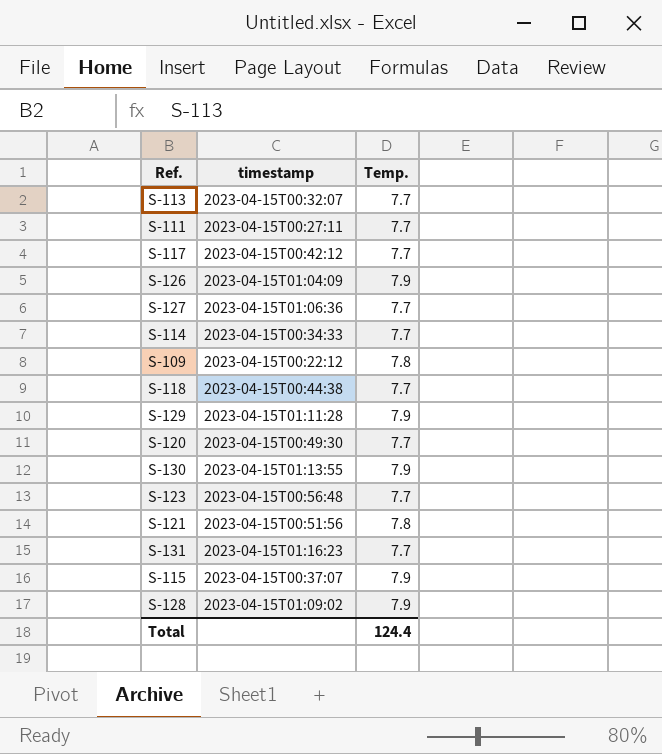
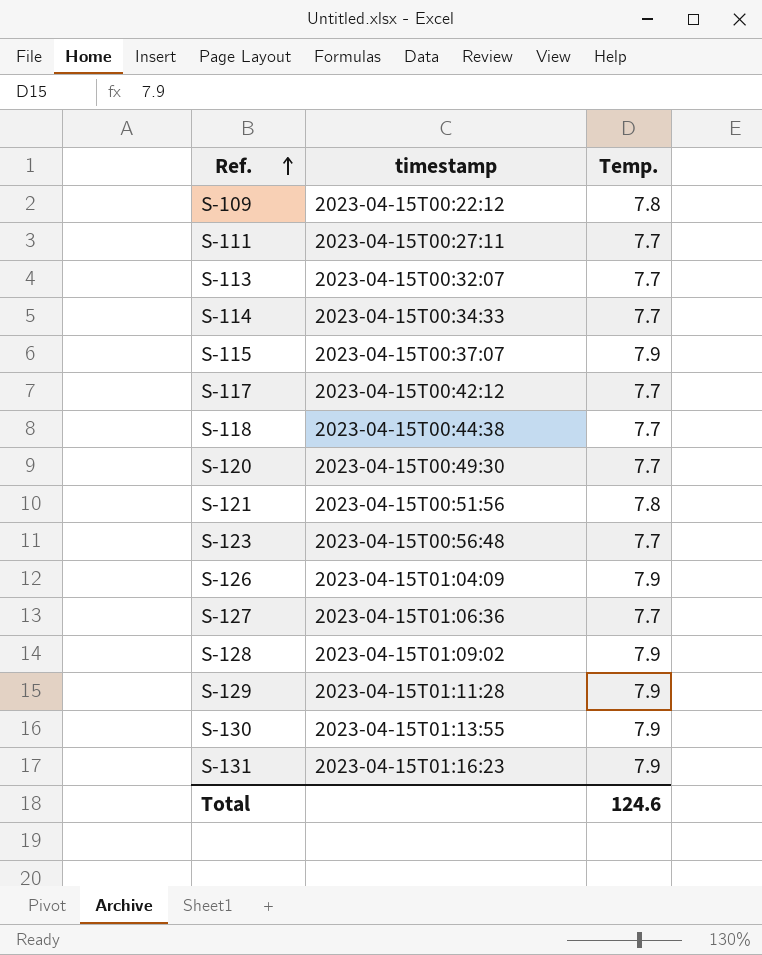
row order: none -> Ref. ascending
S-131 | Temp.: 7.7 -> 7.9
Total | Temp.: 124.4 -> 124.6

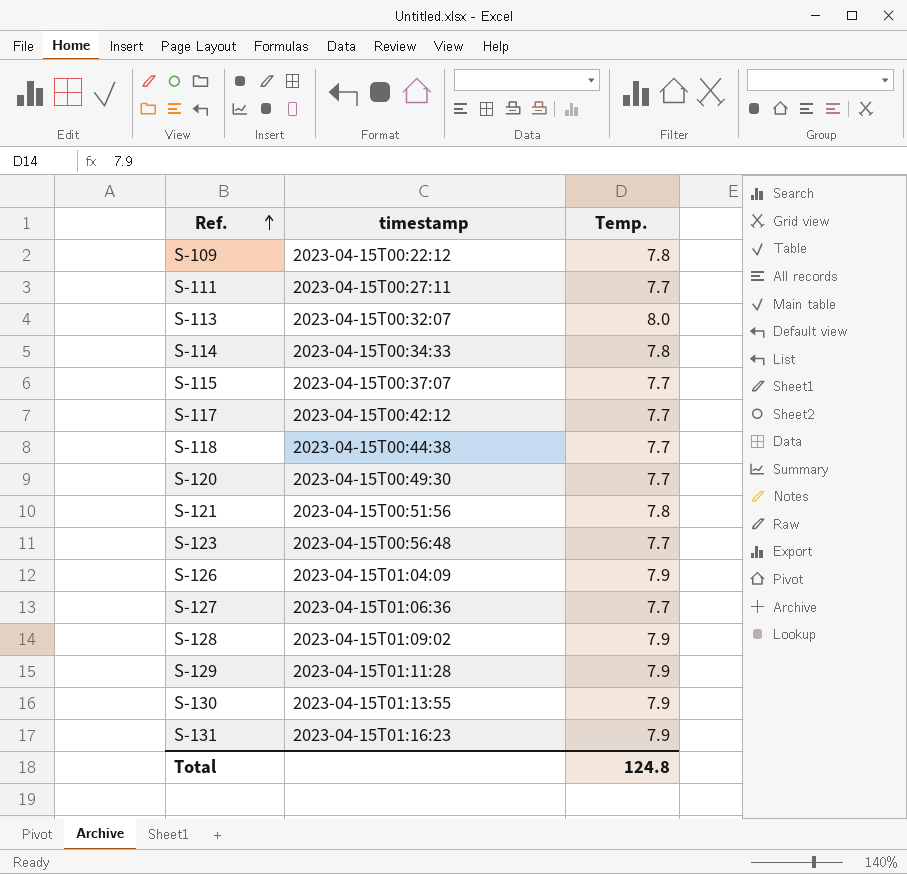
S-113 | Temp.: 7.7 -> 8.0
S-114 | Temp.: 7.7 -> 7.8
S-115 | Temp.: 7.9 -> 7.7
Total | Temp.: 124.6 -> 124.8

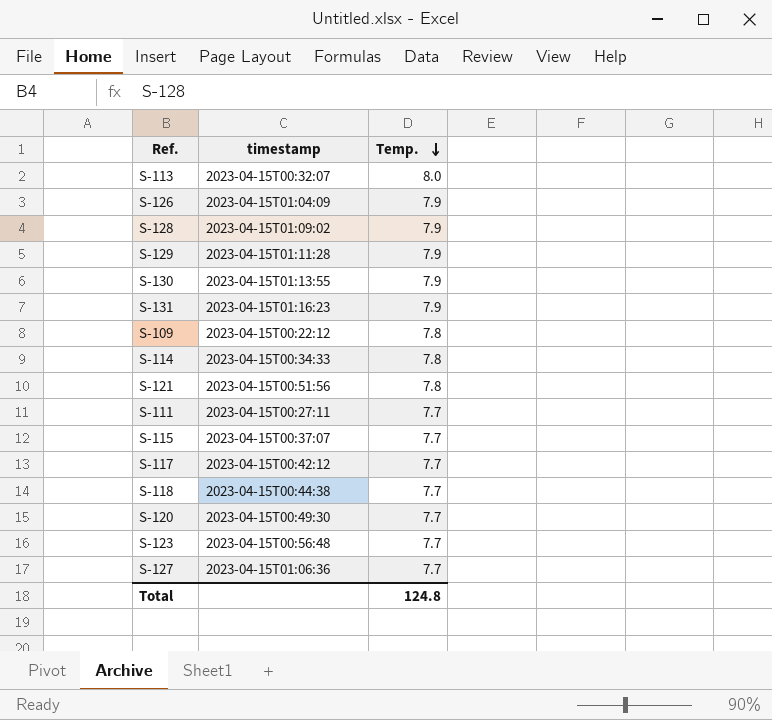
row order: Ref. ascending -> Temp. descending

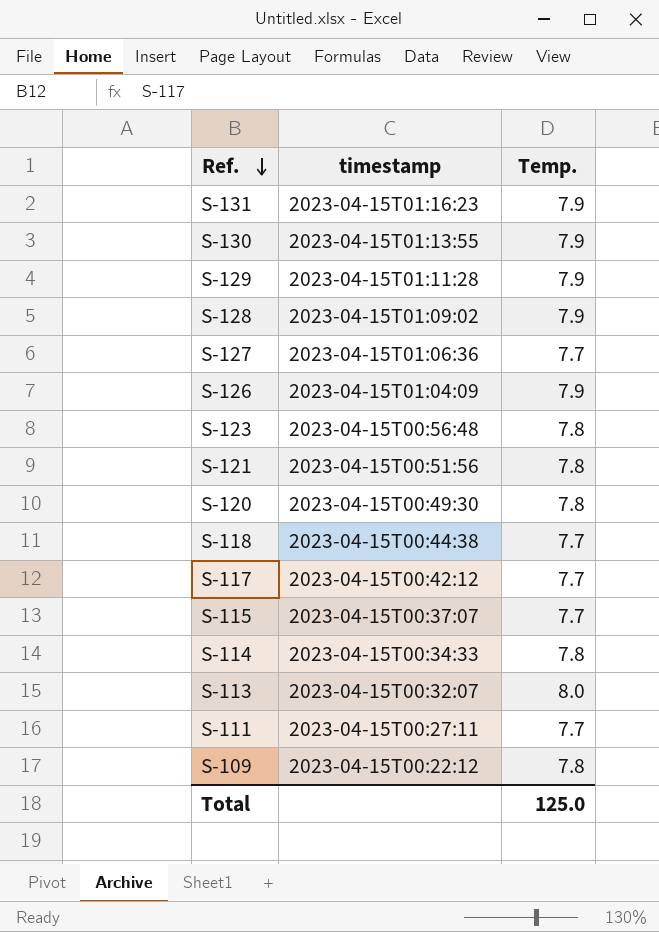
row order: Temp. descending -> Ref. descending
S-123 | Temp.: 7.7 -> 7.8
S-120 | Temp.: 7.7 -> 7.8
Total | Temp.: 124.8 -> 125.0

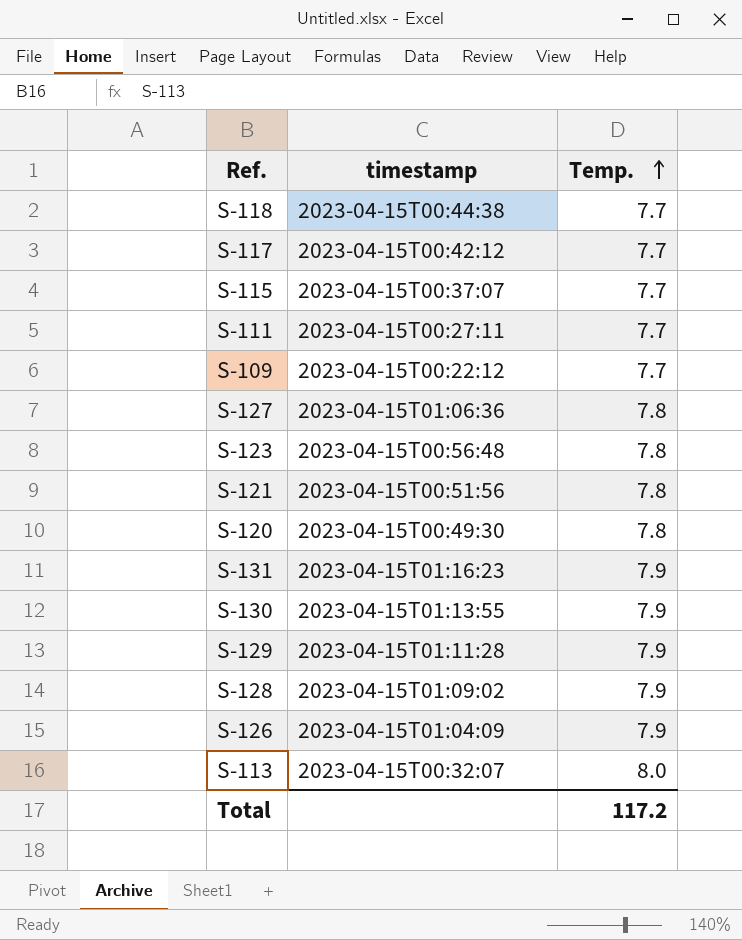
row order: Ref. descending -> Temp. ascending
row S-114: 2023-04-15T00:34:33 | 7.8 -> none
S-109 | Temp.: 7.8 -> 7.7
S-127 | Temp.: 7.7 -> 7.8
Total | Temp.: 125.0 -> 117.2

